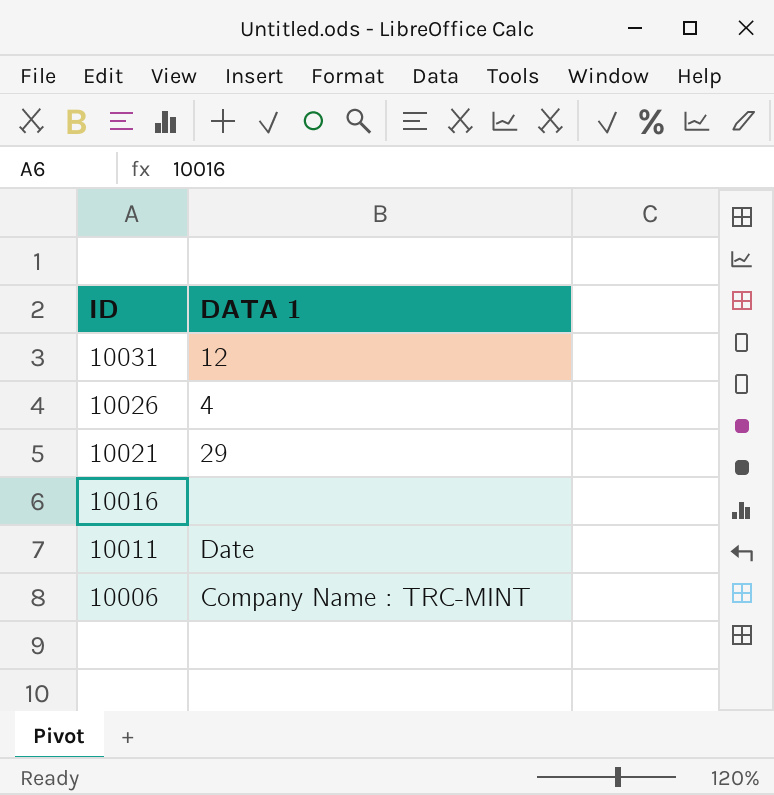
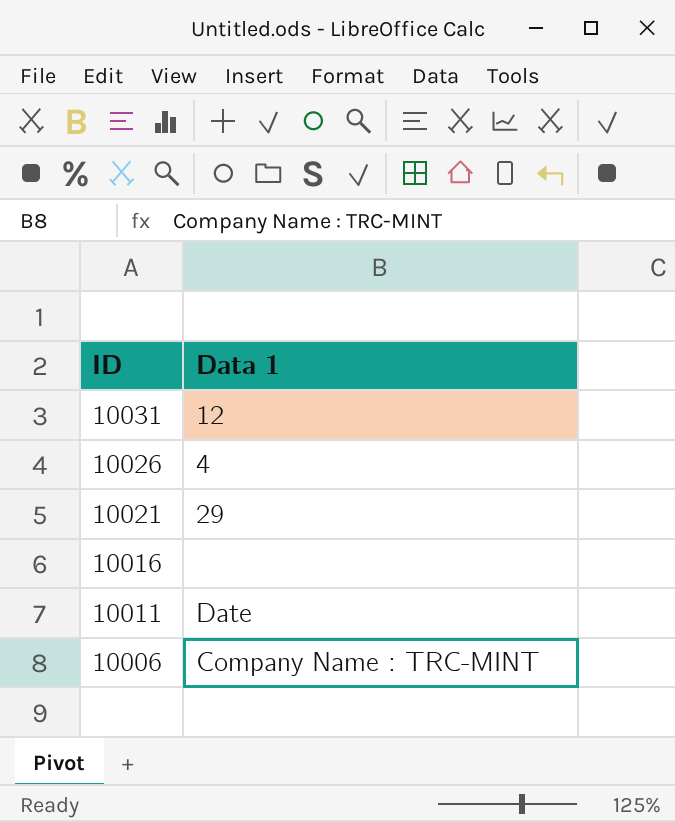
column name: DATA 1 -> Data 1

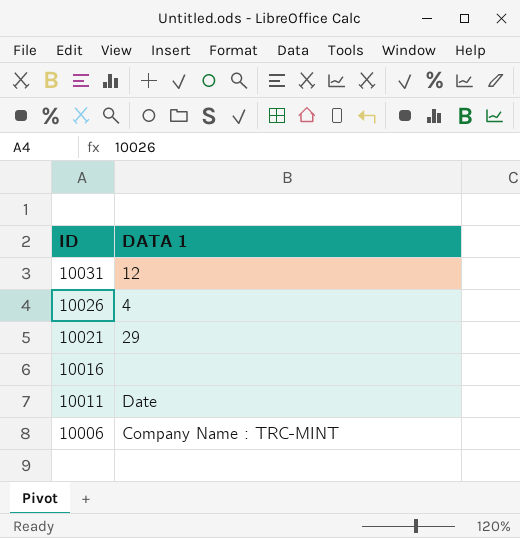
column name: Data 1 -> DATA 1

